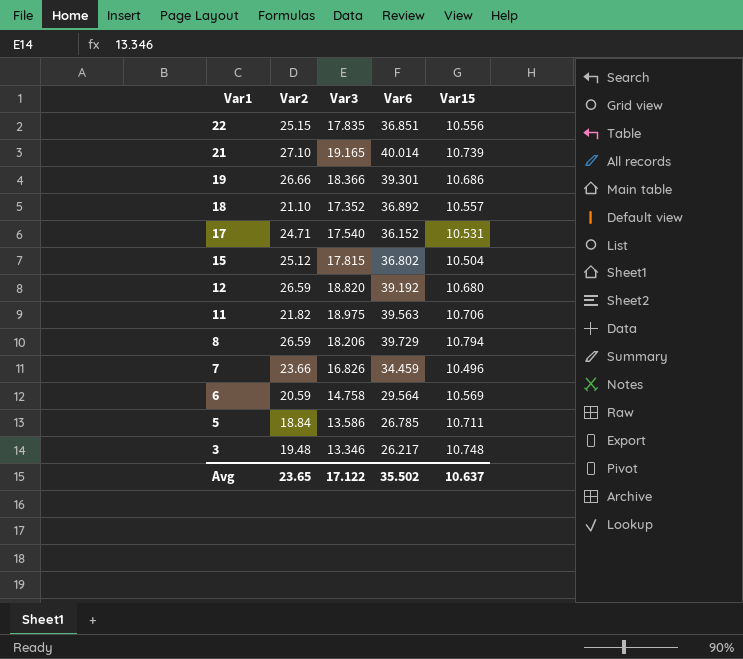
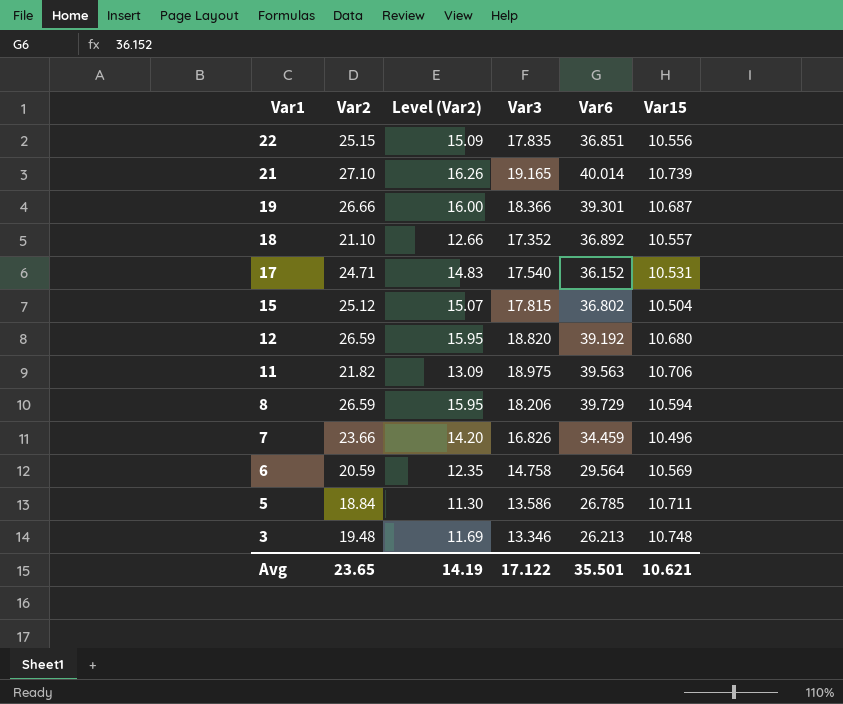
column Level (Var2) | formula: none -> [Var2] * 0.6
19 | Var15: 10.686 -> 10.687
8 | Var15: 10.794 -> 10.594
3 | Var6: 26.217 -> 26.213
Avg | Var6: 35.502 -> 35.501
Avg | Var15: 10.637 -> 10.621

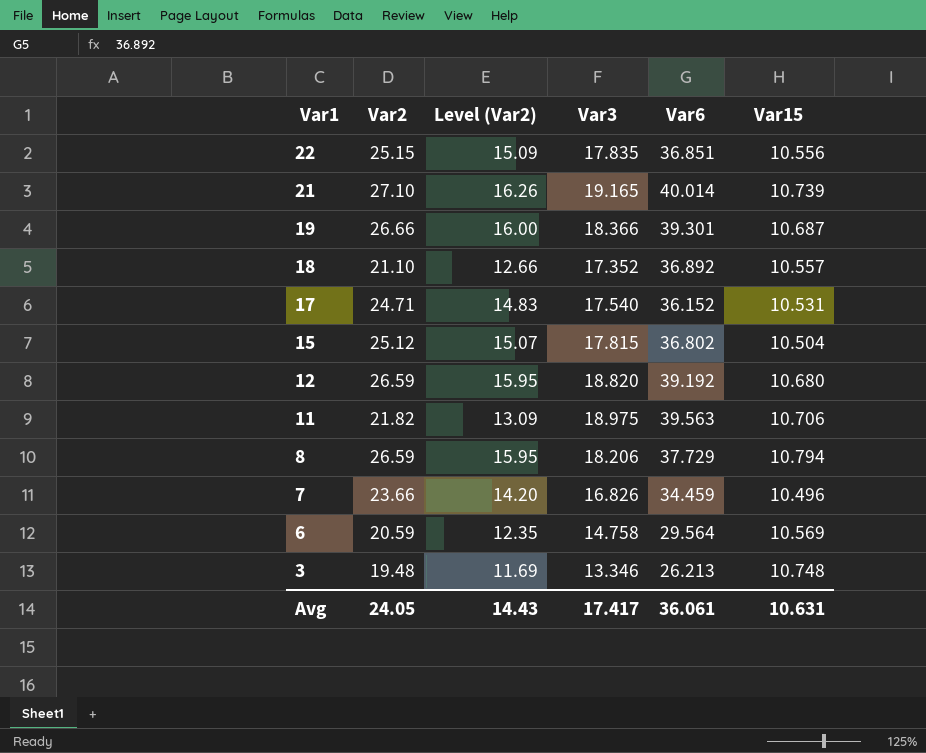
row 5: 18.84 | 11.30 | 13.586 | 26.785 | 10.711 -> none
8 | Var6: 39.729 -> 37.729
8 | Var15: 10.594 -> 10.794
Avg | Var2: 23.65 -> 24.05
Avg | Level (Var2): 14.19 -> 14.43
Avg | Var3: 17.122 -> 17.417
Avg | Var6: 35.501 -> 36.061
Avg | Var15: 10.621 -> 10.631

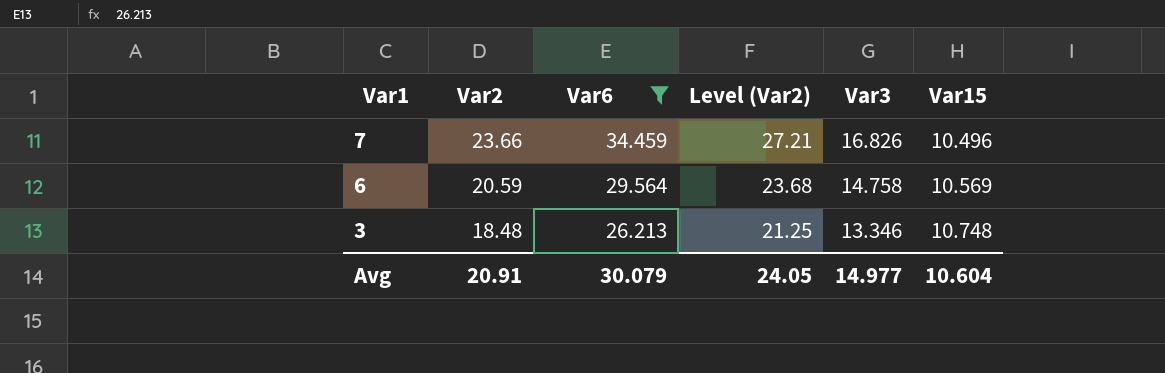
filter: none -> Var6 <= 34.459
column Var6 | position: 5 -> 3
column Level (Var2) | formula: [Var2] * 0.6 -> [Var2] * 1.15
3 | Var2: 19.48 -> 18.48
Avg | Var2: 24.05 -> 20.91
Avg | Var6: 36.061 -> 30.079
Avg | Level (Var2): 14.43 -> 24.05
Avg | Var3: 17.417 -> 14.977
Avg | Var15: 10.631 -> 10.604

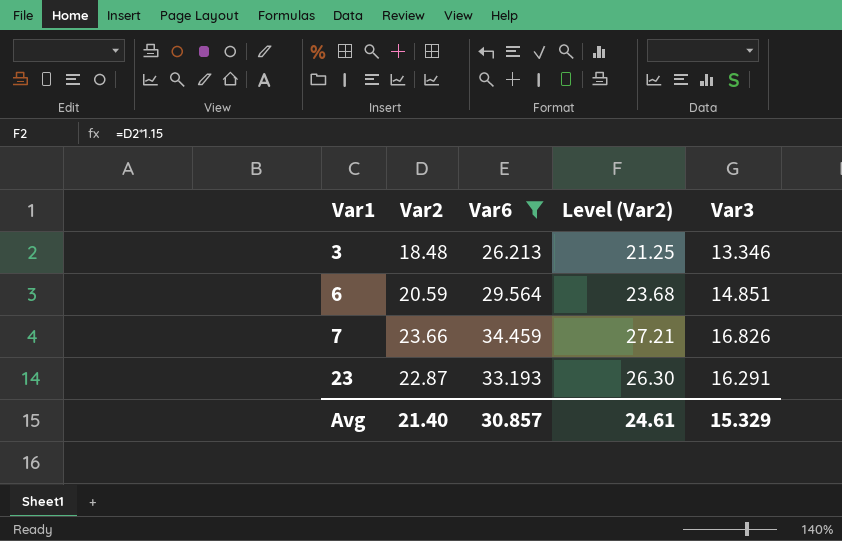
row order: Var1 descending -> Var1 ascending
column Var15 | position: 6 -> none
6 | Var3: 14.758 -> 14.851
row 23: none -> 22.87 | 33.193 | 26.30 | 16.291
Avg | Var2: 20.91 -> 21.40
Avg | Var6: 30.079 -> 30.857
Avg | Level (Var2): 24.05 -> 24.61
Avg | Var3: 14.977 -> 15.329

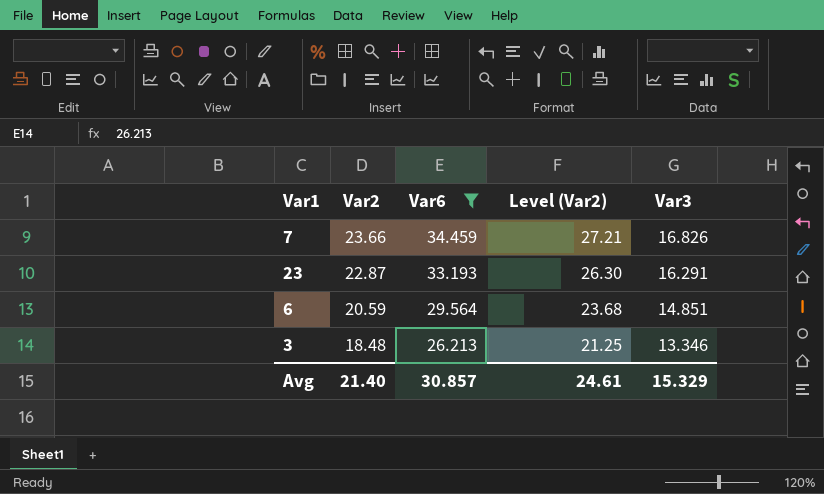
row order: Var1 ascending -> Var2 descending

